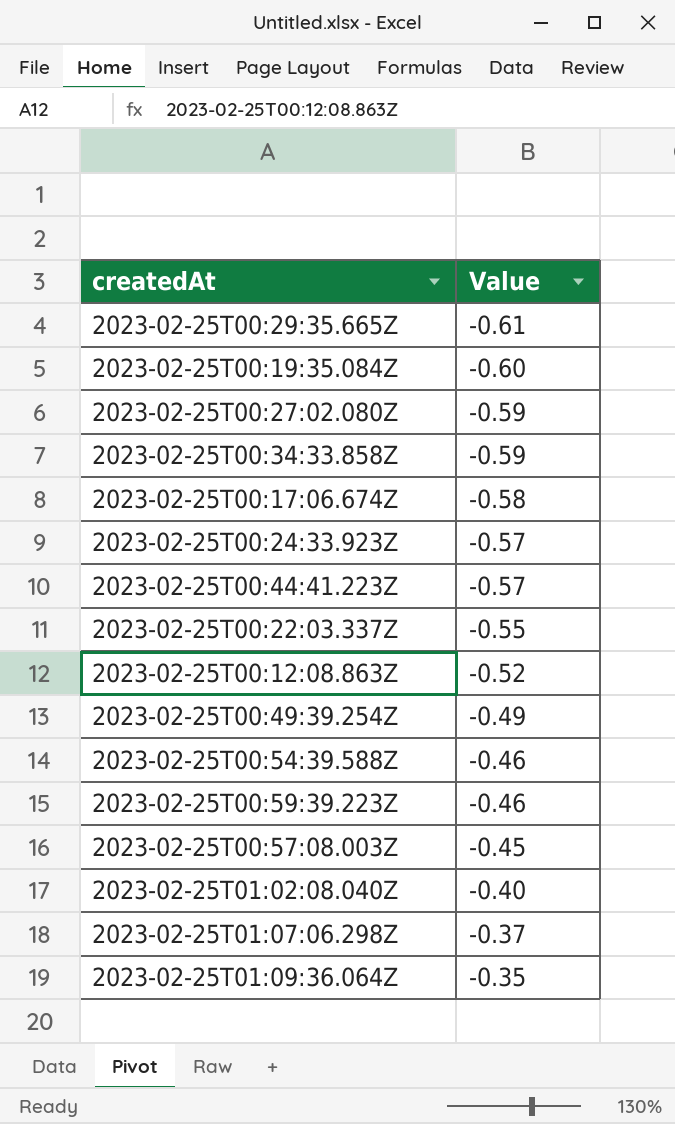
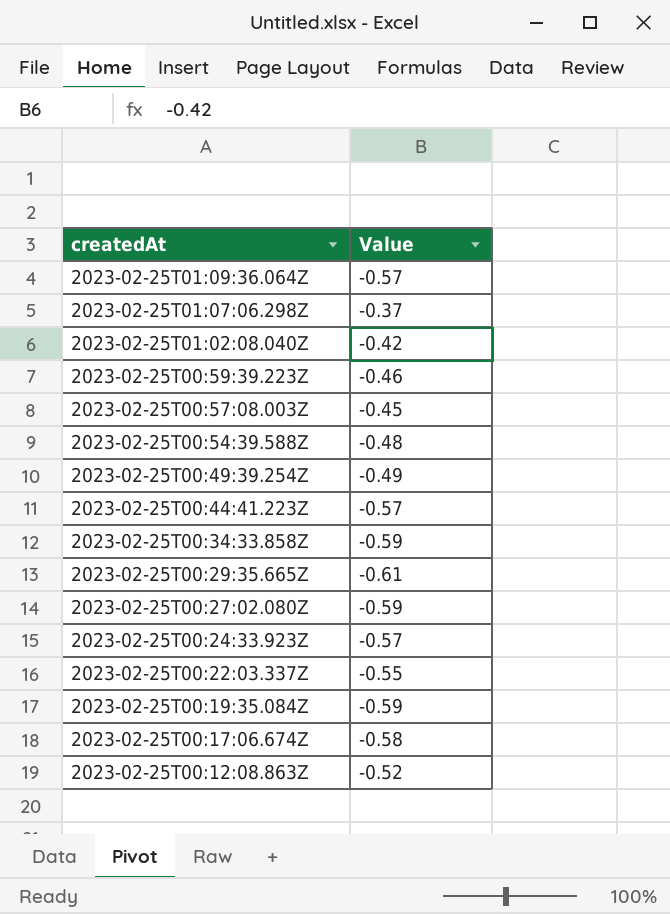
row order: Value ascending -> createdAt descending
2023-02-25T01:09:36.064Z | Value: -0.35 -> -0.57
2023-02-25T01:02:08.040Z | Value: -0.40 -> -0.42
2023-02-25T00:54:39.588Z | Value: -0.46 -> -0.48
2023-02-25T00:19:35.084Z | Value: -0.60 -> -0.59

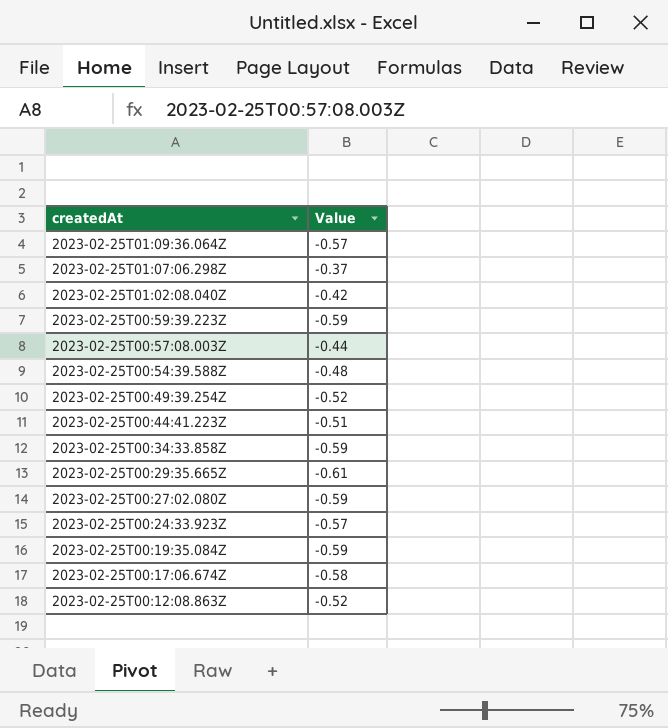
row 2023-02-25T00:22:03.337Z: -0.55 -> none
2023-02-25T00:59:39.223Z | Value: -0.46 -> -0.59
2023-02-25T00:57:08.003Z | Value: -0.45 -> -0.44
2023-02-25T00:49:39.254Z | Value: -0.49 -> -0.52
2023-02-25T00:44:41.223Z | Value: -0.57 -> -0.51

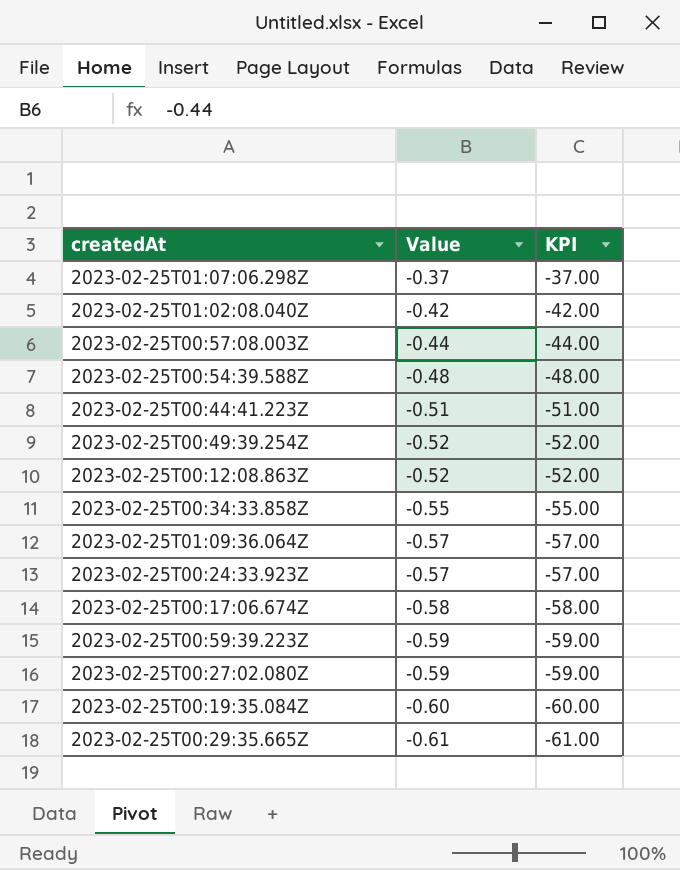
row order: createdAt descending -> Value descending
column KPI | formula: none -> [Value] * 100
2023-02-25T00:34:33.858Z | Value: -0.59 -> -0.55
2023-02-25T00:19:35.084Z | Value: -0.59 -> -0.60

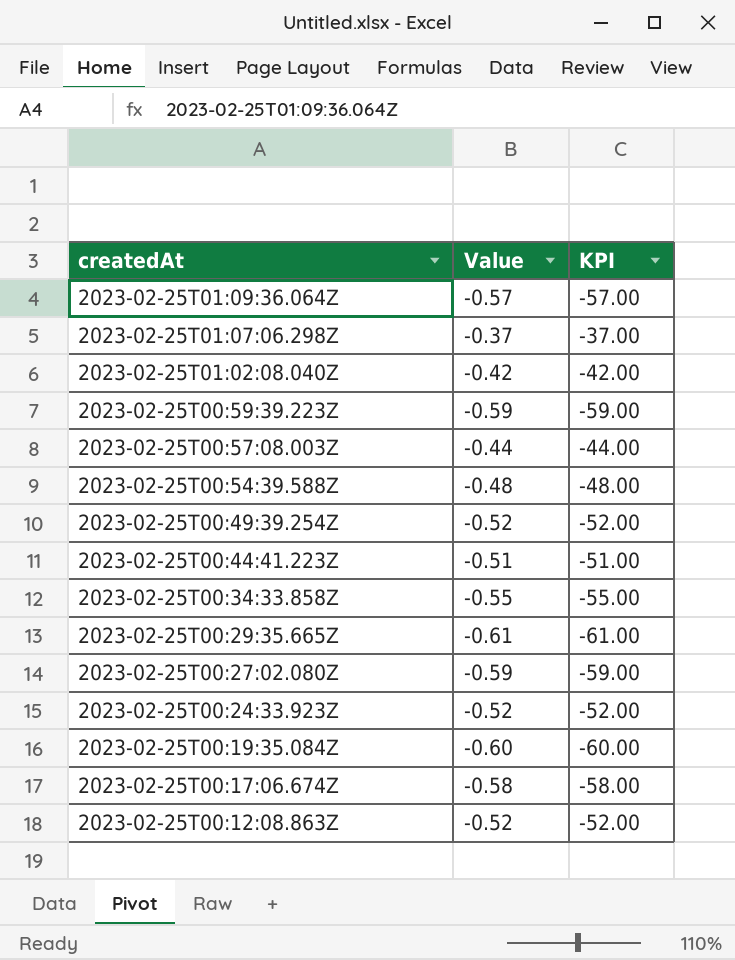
row order: Value descending -> createdAt descending
2023-02-25T00:24:33.923Z | Value: -0.57 -> -0.52
2023-02-25T00:24:33.923Z | KPI: -57.00 -> -52.00

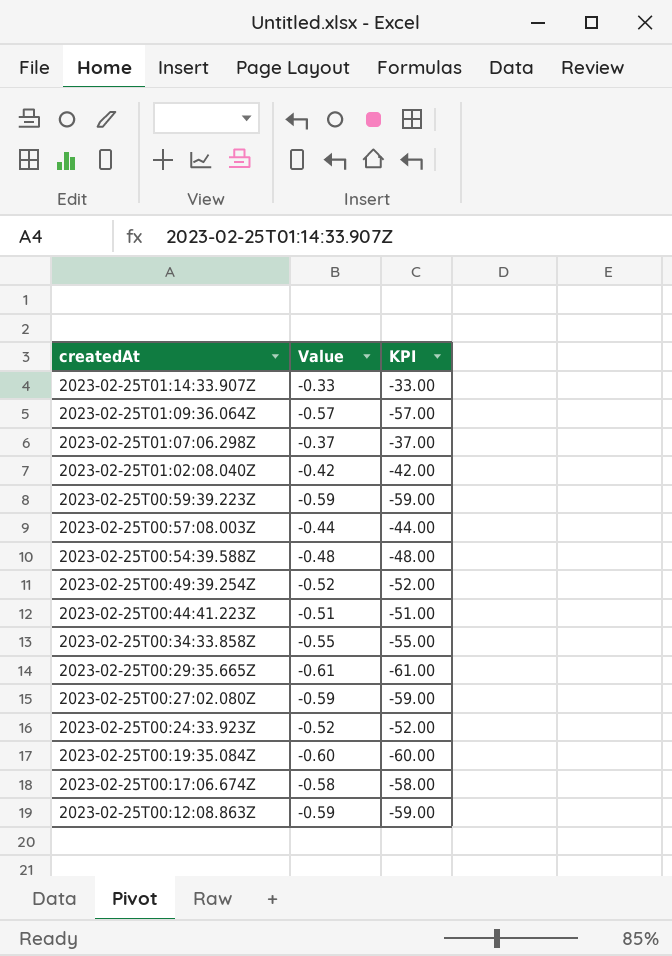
row 2023-02-25T01:14:33.907Z: none -> -0.33 | -33.00
2023-02-25T00:12:08.863Z | Value: -0.52 -> -0.59
2023-02-25T00:12:08.863Z | KPI: -52.00 -> -59.00

